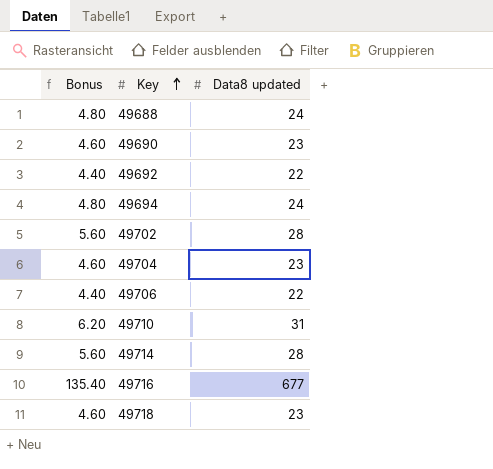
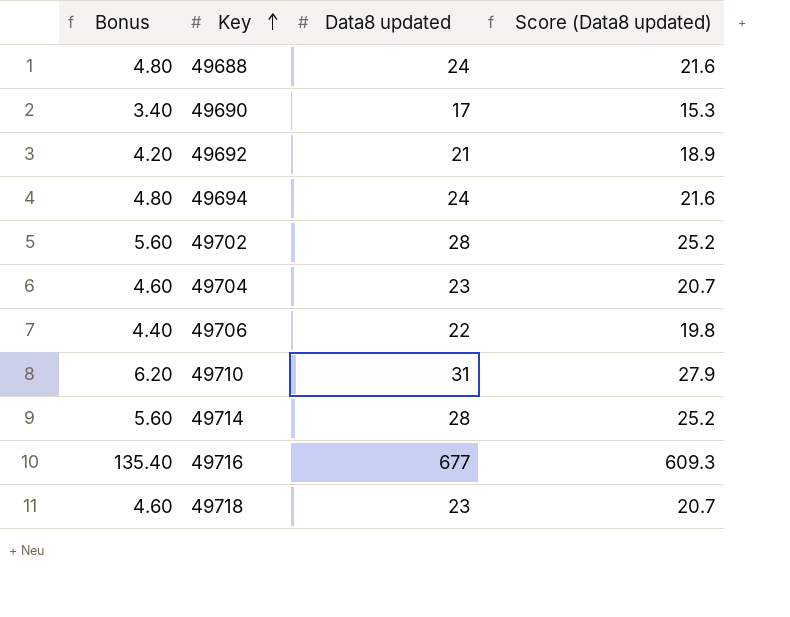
column Score (Data8 updated) | formula: none -> [Data8 updated] * 0.9
49690 | Bonus: 4.60 -> 3.40
49690 | Data8 updated: 23 -> 17
49692 | Bonus: 4.40 -> 4.20
49692 | Data8 updated: 22 -> 21

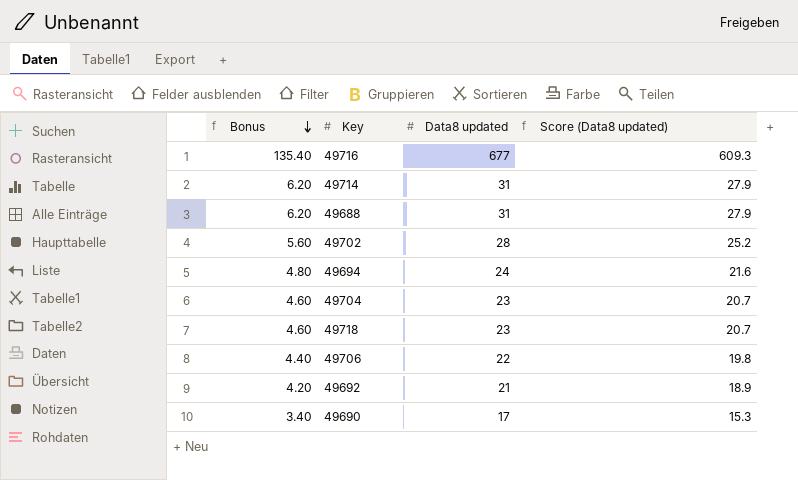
row order: Key ascending -> Bonus descending
row 49710: 6.20 | 31 | 27.9 -> none
49714 | Bonus: 5.60 -> 6.20
49714 | Data8 updated: 28 -> 31
49714 | Score (Data8 updated): 25.2 -> 27.9
49688 | Bonus: 4.80 -> 6.20
49688 | Data8 updated: 24 -> 31
49688 | Score (Data8 updated): 21.6 -> 27.9

